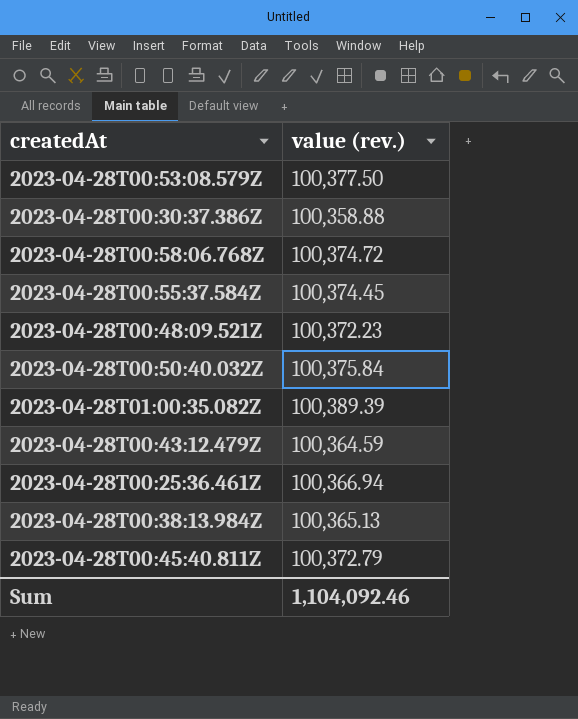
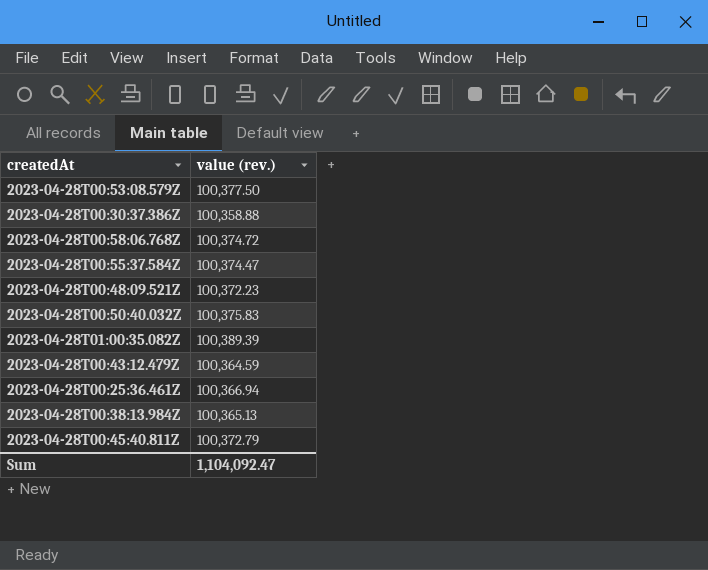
2023-04-28T00:55:37.584Z | value (rev.): 100,374.45 -> 100,374.47
2023-04-28T00:50:40.032Z | value (rev.): 100,375.84 -> 100,375.83
Sum | value (rev.): 1,104,092.46 -> 1,104,092.47

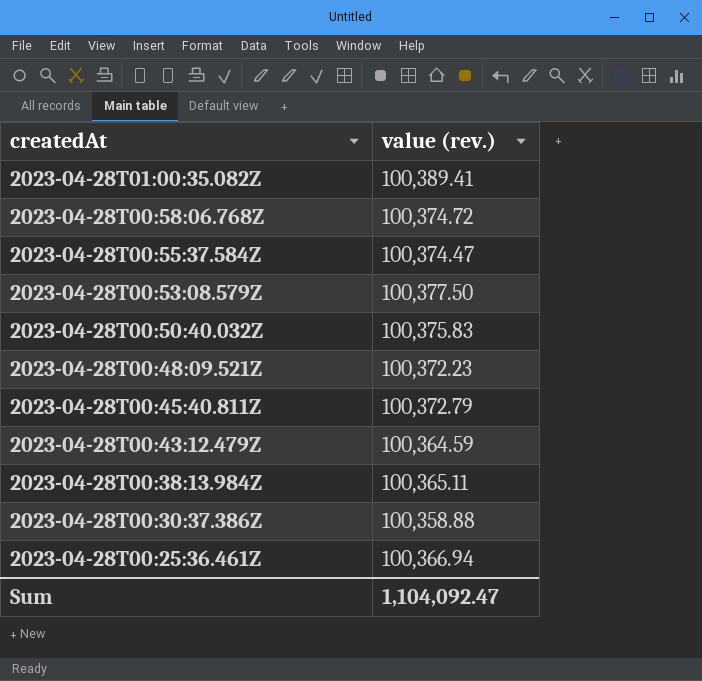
row order: none -> createdAt descending
2023-04-28T01:00:35.082Z | value (rev.): 100,389.39 -> 100,389.41
2023-04-28T00:38:13.984Z | value (rev.): 100,365.13 -> 100,365.11

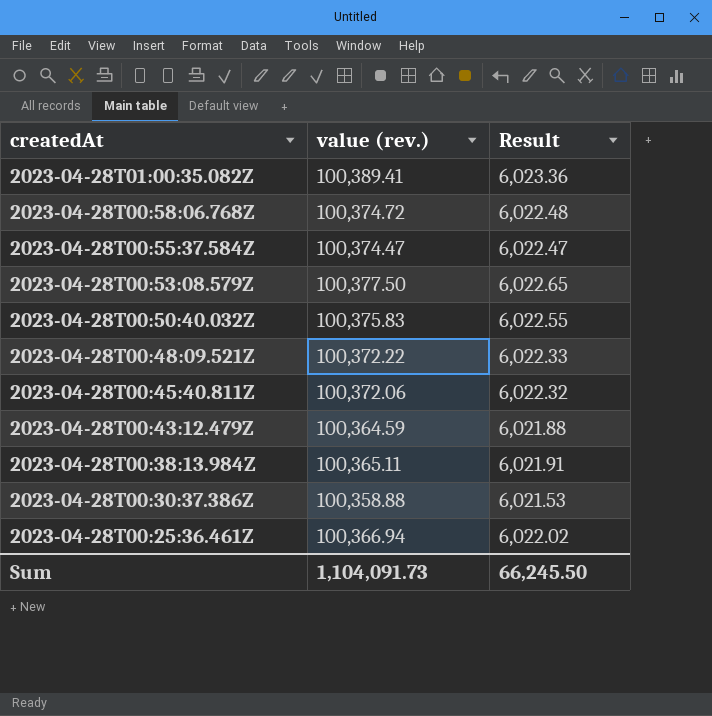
column Result | formula: none -> [value (rev.)] * 0.06
2023-04-28T00:48:09.521Z | value (rev.): 100,372.23 -> 100,372.22
2023-04-28T00:45:40.811Z | value (rev.): 100,372.79 -> 100,372.06
Sum | value (rev.): 1,104,092.47 -> 1,104,091.73

